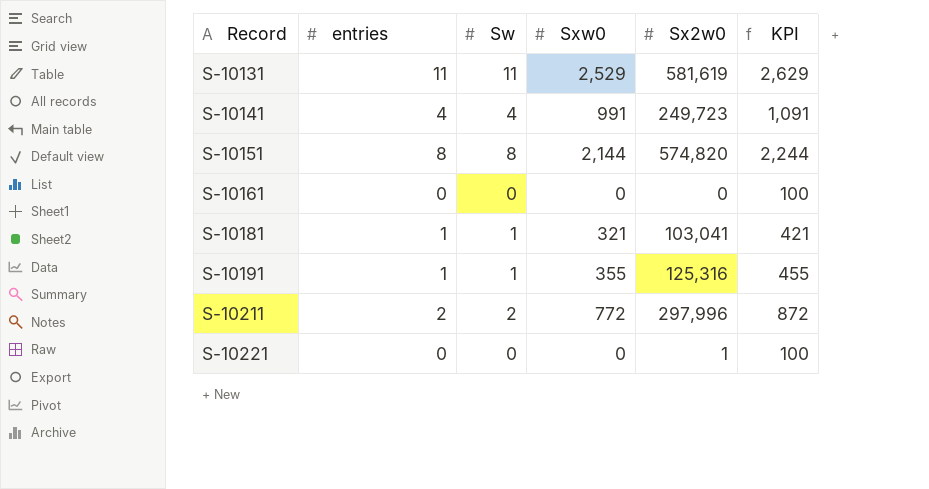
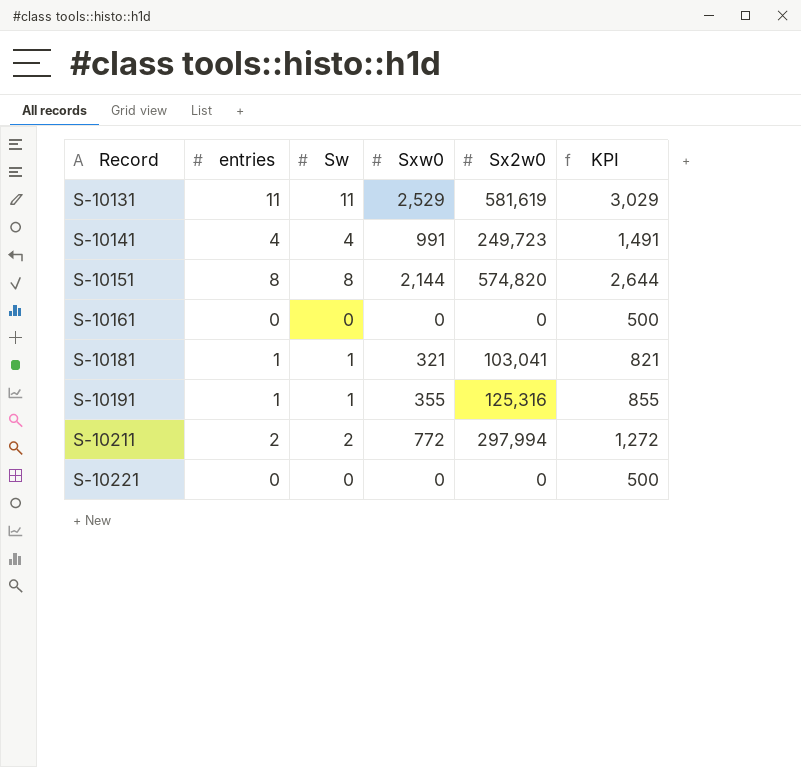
column KPI | formula: [Sxw0] + 100 -> [Sxw0] + 500
S-10211 | Sx2w0: 297,996 -> 297,994
S-10221 | Sx2w0: 1 -> 0

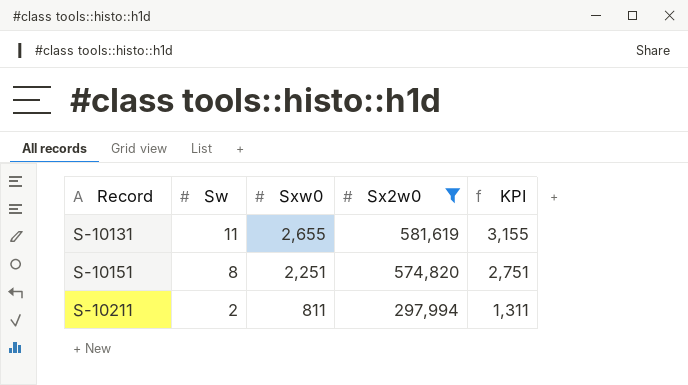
filter: none -> Sx2w0 >= 297,994
column entries | position: 2 -> none
S-10131 | Sxw0: 2,529 -> 2,655
S-10131 | KPI: 3,029 -> 3,155
S-10151 | Sxw0: 2,144 -> 2,251
S-10151 | KPI: 2,644 -> 2,751
S-10211 | Sxw0: 772 -> 811
S-10211 | KPI: 1,272 -> 1,311

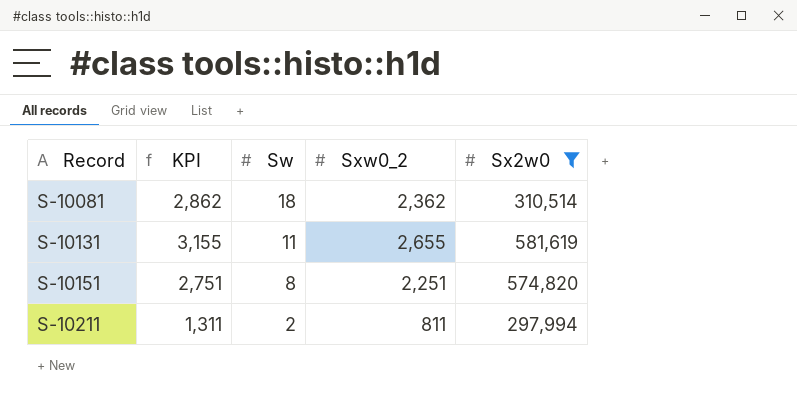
column KPI | position: 5 -> 2
column name: Sxw0 -> Sxw0_2
row S-10081: none -> 2,862 | 18 | 2,362 | 310,514

